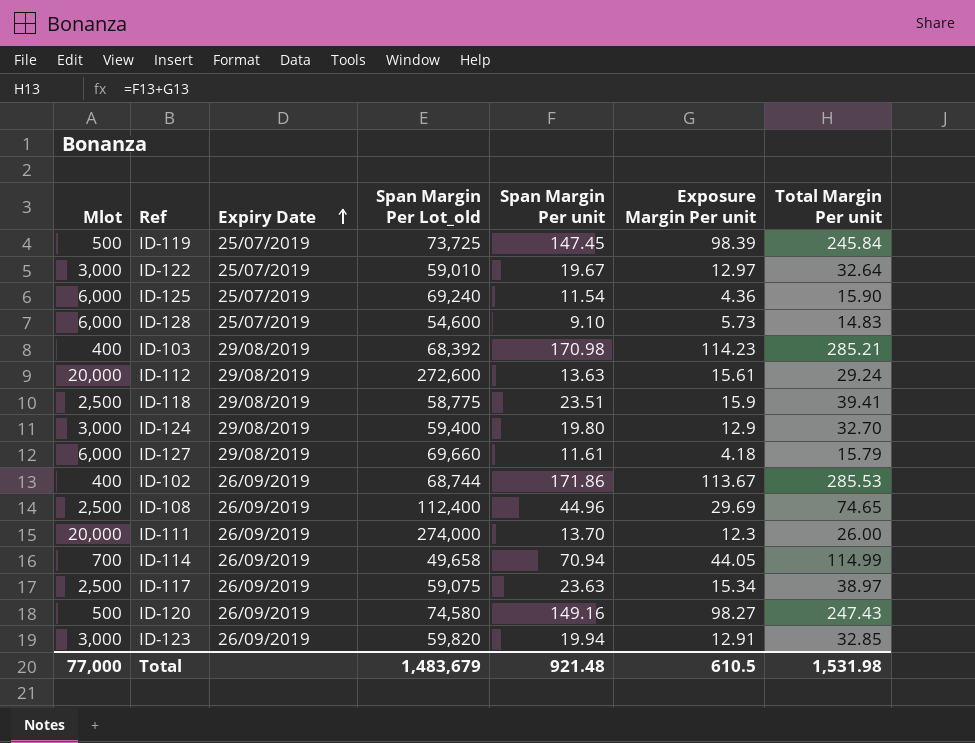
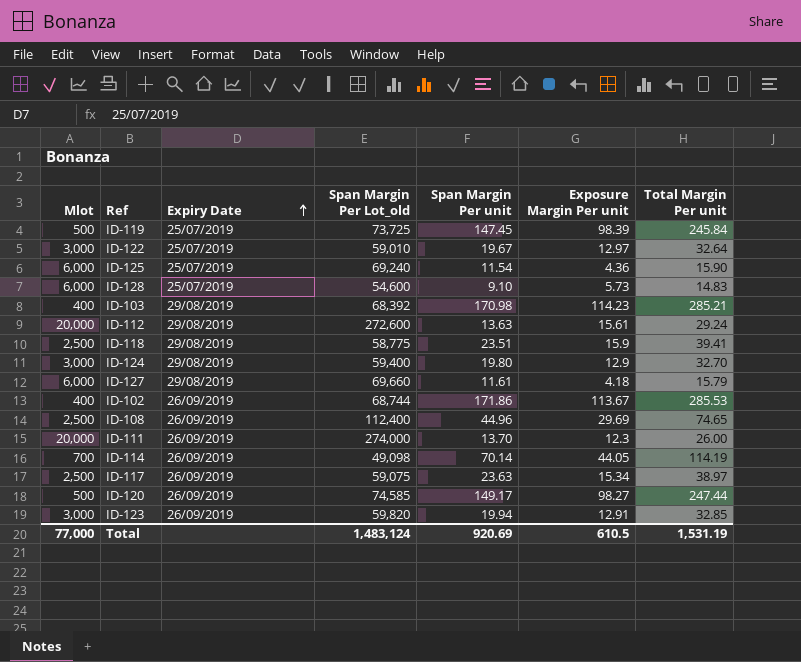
ID-114 | Span Margin Per Lot_old: 49,658 -> 49,098
ID-114 | Span Margin Per unit: 70.94 -> 70.14
ID-114 | Total Margin Per unit: 114.99 -> 114.19
ID-120 | Span Margin Per Lot_old: 74,580 -> 74,585
ID-120 | Span Margin Per unit: 149.16 -> 149.17
ID-120 | Total Margin Per unit: 247.43 -> 247.44
Total | Span Margin Per Lot_old: 1,483,679 -> 1,483,124
Total | Span Margin Per unit: 921.48 -> 920.69
Total | Total Margin Per unit: 1,531.98 -> 1,531.19

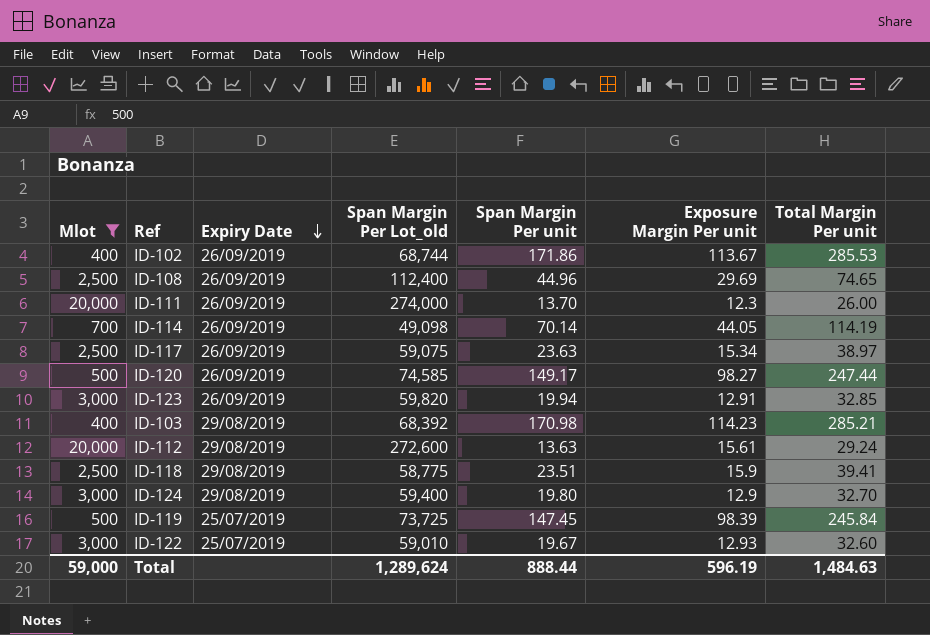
filter: none -> Mlot != 6,000
row order: Expiry Date ascending -> Expiry Date descending
ID-122 | Exposure Margin Per unit: 12.97 -> 12.93
ID-122 | Total Margin Per unit: 32.64 -> 32.60
Total | Mlot: 77,000 -> 59,000
Total | Span Margin Per Lot_old: 1,483,124 -> 1,289,624
Total | Span Margin Per unit: 920.69 -> 888.44
Total | Exposure Margin Per unit: 610.5 -> 596.19
Total | Total Margin Per unit: 1,531.19 -> 1,484.63

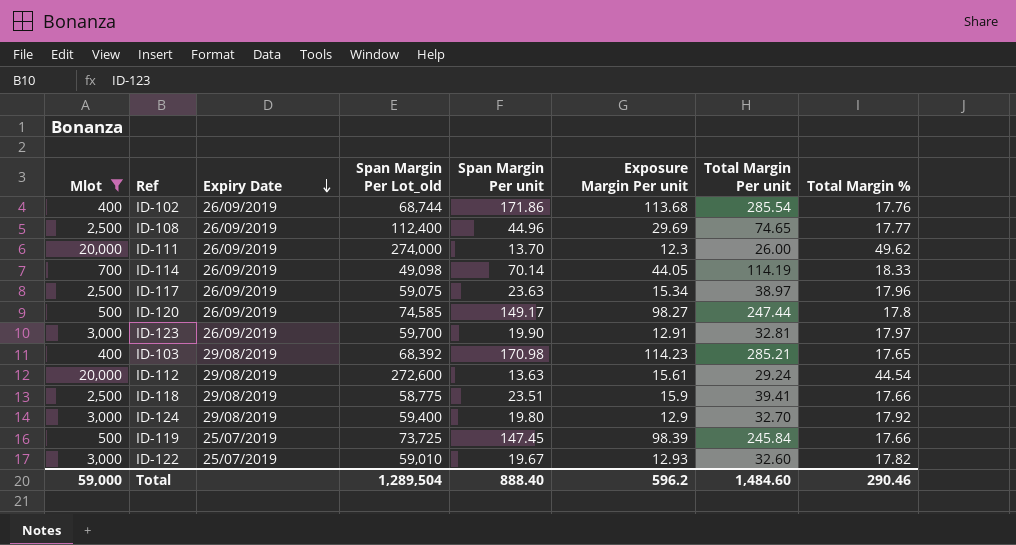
column Total Margin % | position: none -> 8
ID-102 | Exposure Margin Per unit: 113.67 -> 113.68
ID-102 | Total Margin Per unit: 285.53 -> 285.54
ID-123 | Span Margin Per Lot_old: 59,820 -> 59,700
ID-123 | Span Margin Per unit: 19.94 -> 19.90
ID-123 | Total Margin Per unit: 32.85 -> 32.81
Total | Span Margin Per Lot_old: 1,289,624 -> 1,289,504
Total | Span Margin Per unit: 888.44 -> 888.40
Total | Exposure Margin Per unit: 596.19 -> 596.2
Total | Total Margin Per unit: 1,484.63 -> 1,484.60

